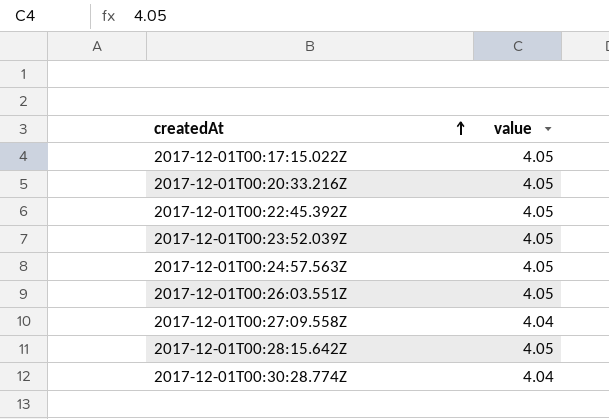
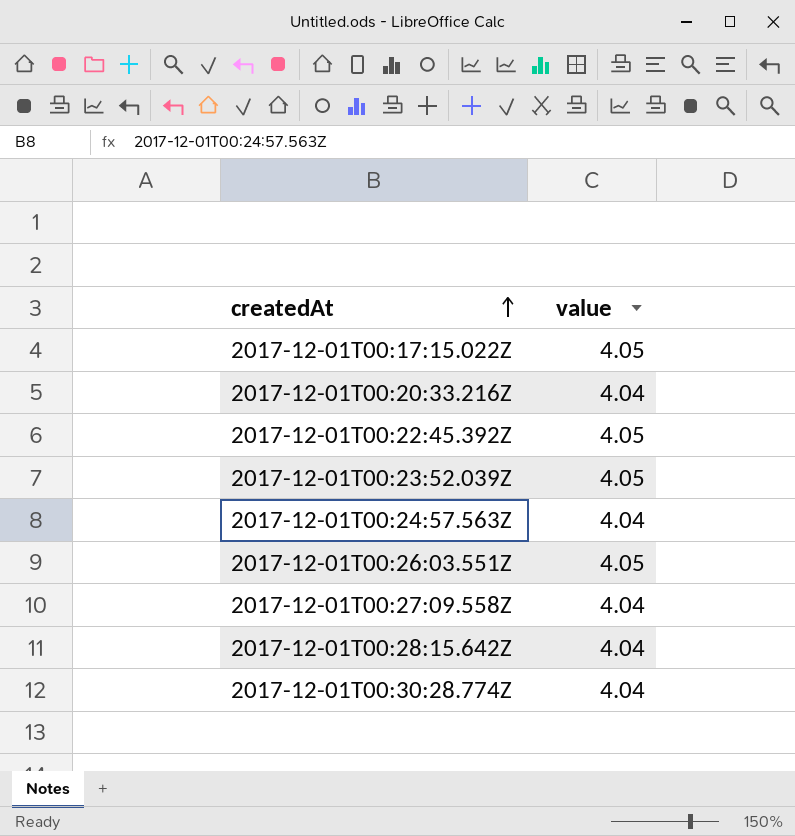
2017-12-01T00:20:33.216Z | value: 4.05 -> 4.04
2017-12-01T00:24:57.563Z | value: 4.05 -> 4.04
2017-12-01T00:28:15.642Z | value: 4.05 -> 4.04

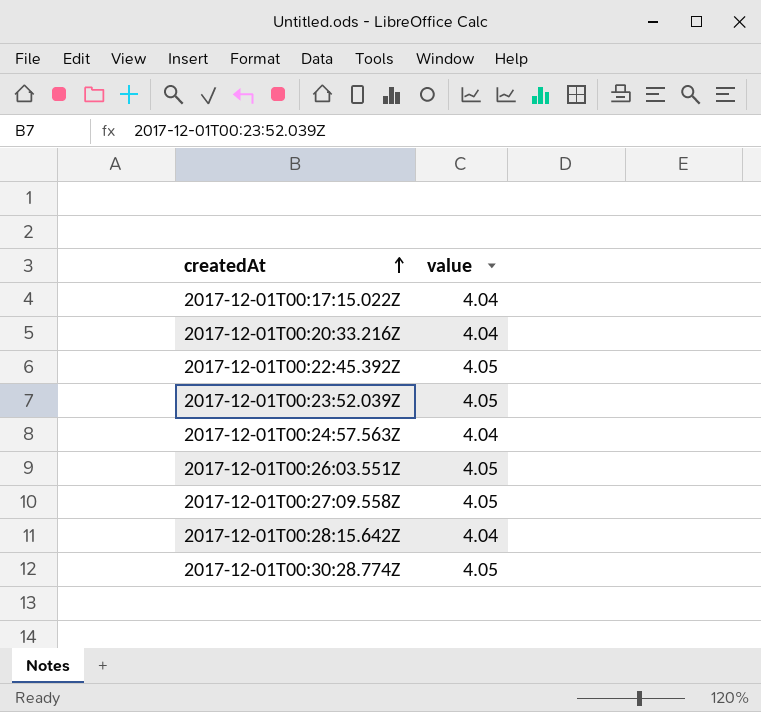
2017-12-01T00:17:15.022Z | value: 4.05 -> 4.04
2017-12-01T00:27:09.558Z | value: 4.04 -> 4.05
2017-12-01T00:30:28.774Z | value: 4.04 -> 4.05

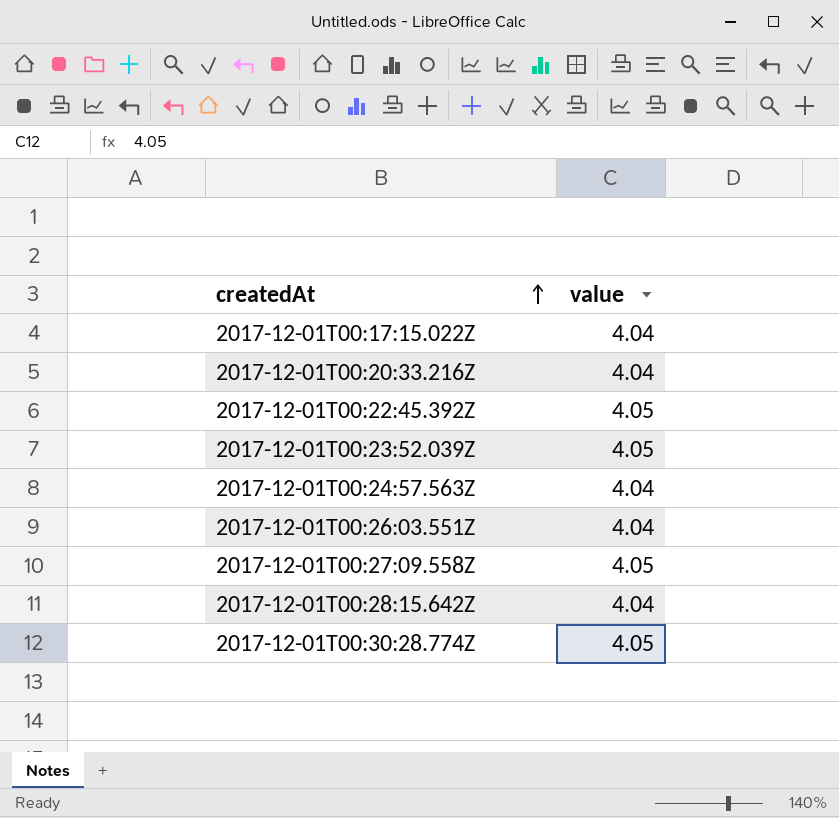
2017-12-01T00:26:03.551Z | value: 4.05 -> 4.04

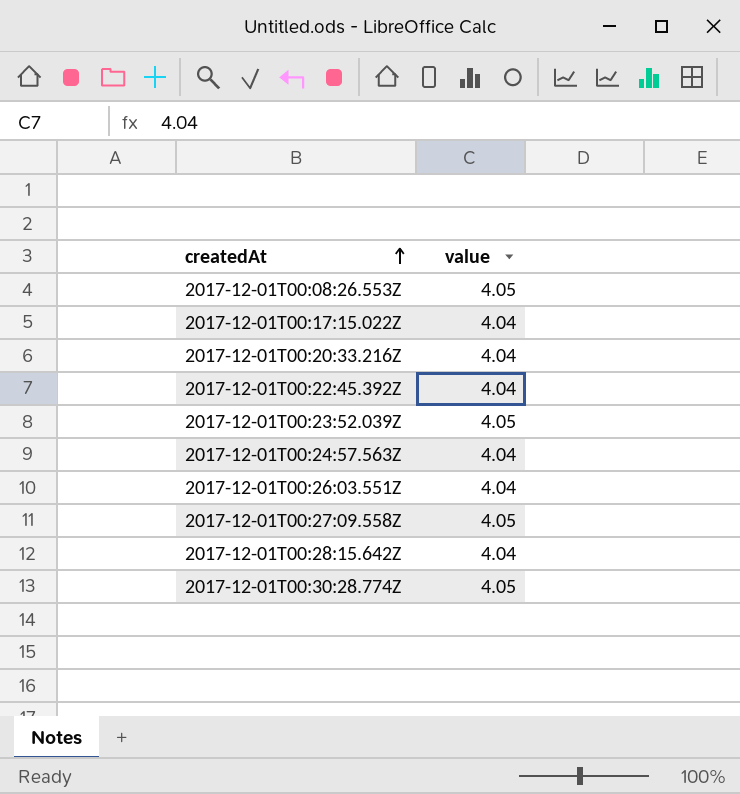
row 2017-12-01T00:08:26.553Z: none -> 4.05
2017-12-01T00:22:45.392Z | value: 4.05 -> 4.04

